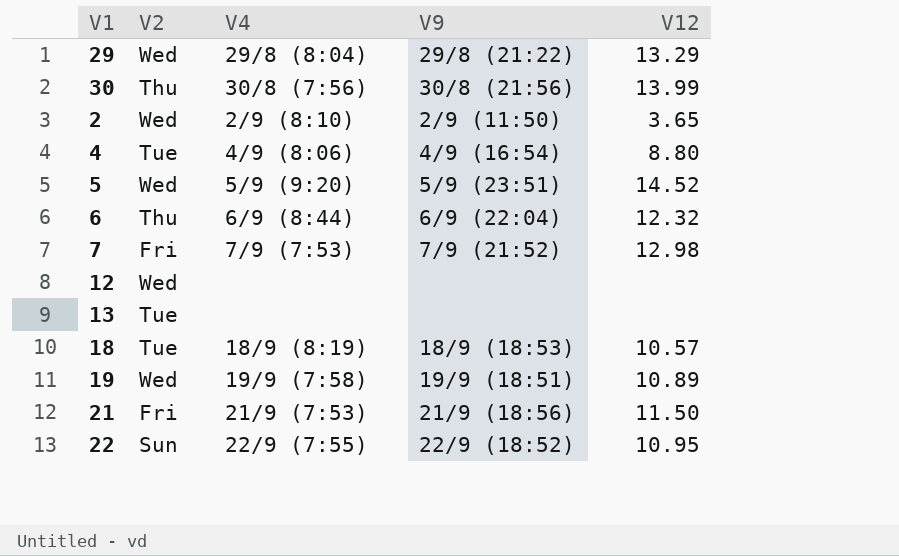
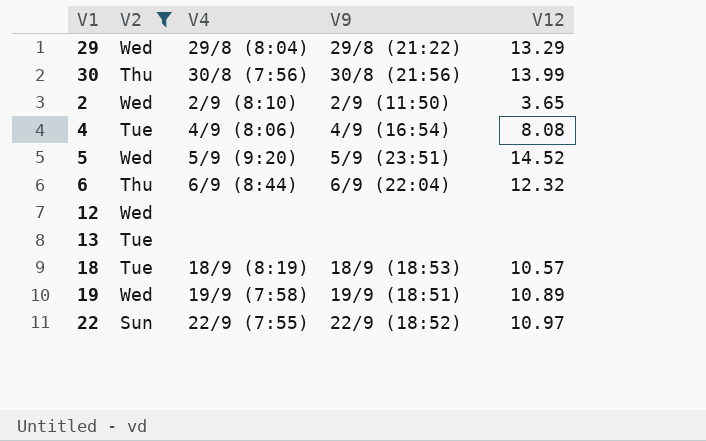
filter: none -> V2 != Fri
4 | V12: 8.80 -> 8.08
22 | V12: 10.95 -> 10.97

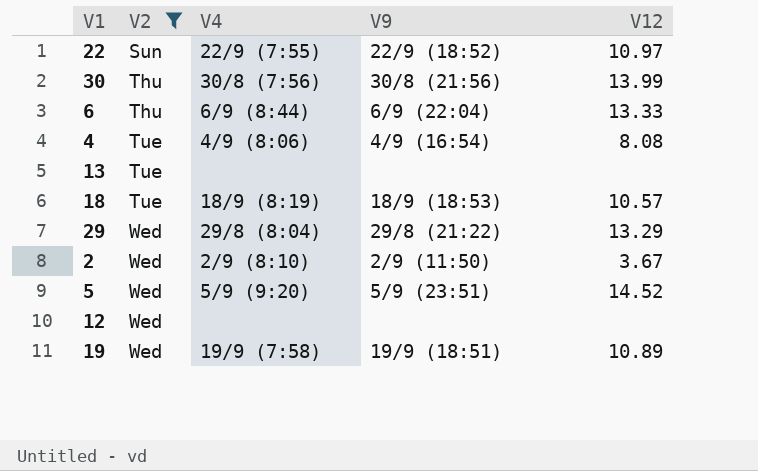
row order: none -> V2 ascending
6 | V12: 12.32 -> 13.33
2 | V12: 3.65 -> 3.67

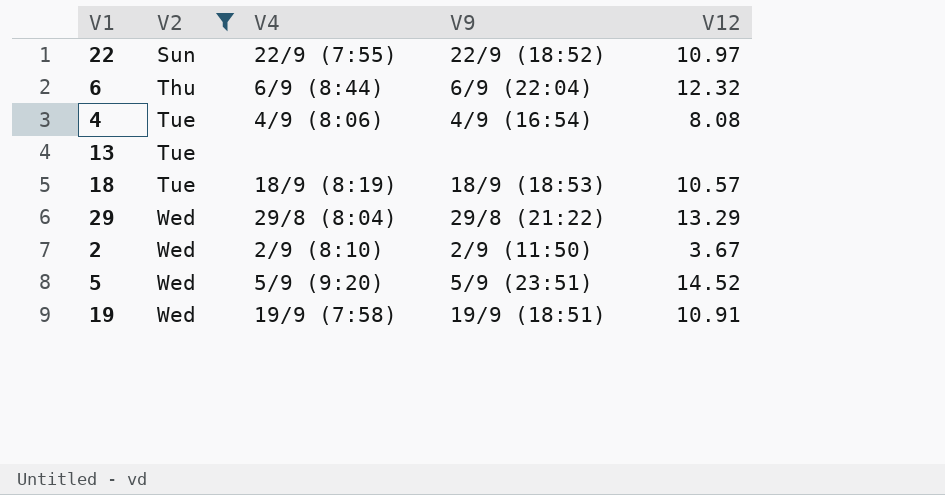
row 30: Thu | 30/8 (7:56) | 30/8 (21:56) | 13.99 -> none
row 12: Wed | none | none | none -> none
6 | V12: 13.33 -> 12.32
19 | V12: 10.89 -> 10.91

